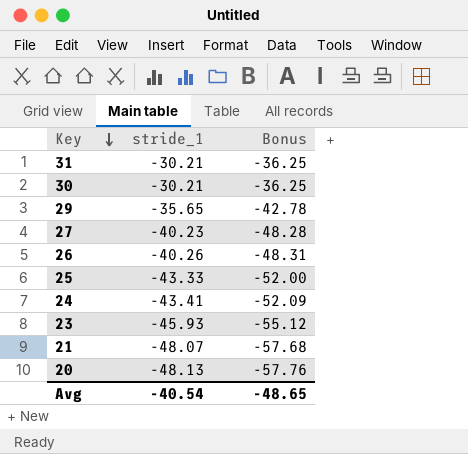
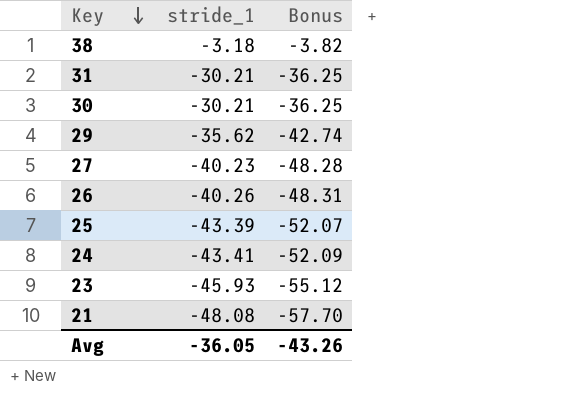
row 20: -48.13 | -57.76 -> none
row 38: none -> -3.18 | -3.82
29 | stride_1: -35.65 -> -35.62
29 | Bonus: -42.78 -> -42.74
25 | stride_1: -43.33 -> -43.39
25 | Bonus: -52.00 -> -52.07
21 | stride_1: -48.07 -> -48.08
21 | Bonus: -57.68 -> -57.70
Avg | stride_1: -40.54 -> -36.05
Avg | Bonus: -48.65 -> -43.26

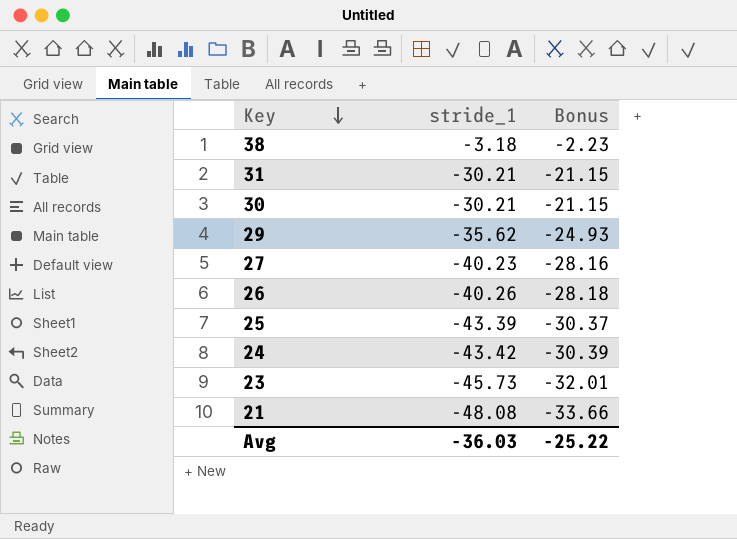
column Bonus | formula: [stride_1] * 1.2 -> [stride_1] * 0.7
24 | stride_1: -43.41 -> -43.42
23 | stride_1: -45.93 -> -45.73
Avg | stride_1: -36.05 -> -36.03
Avg | Bonus: -43.26 -> -25.22

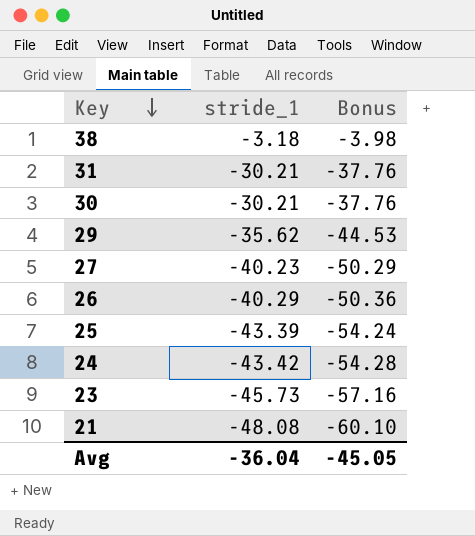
column Bonus | formula: [stride_1] * 0.7 -> [stride_1] * 1.25
26 | stride_1: -40.26 -> -40.29
Avg | stride_1: -36.03 -> -36.04
Avg | Bonus: -25.22 -> -45.05

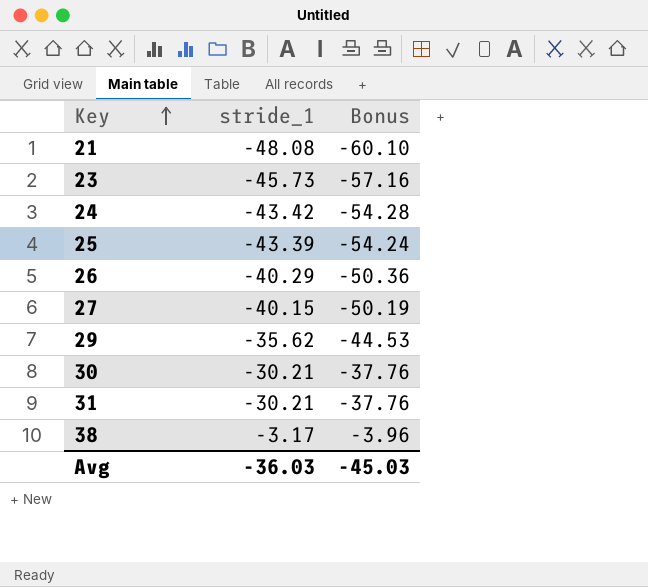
row order: Key descending -> Key ascending
27 | stride_1: -40.23 -> -40.15
27 | Bonus: -50.29 -> -50.19
38 | stride_1: -3.18 -> -3.17
38 | Bonus: -3.98 -> -3.96
Avg | stride_1: -36.04 -> -36.03
Avg | Bonus: -45.05 -> -45.03

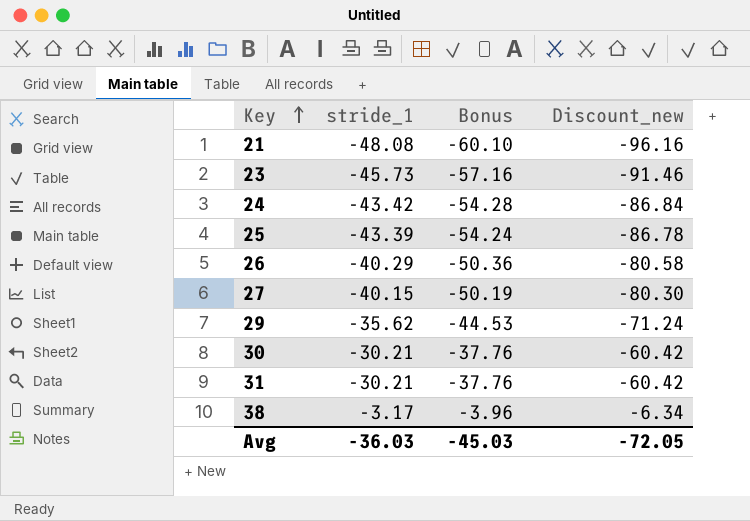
column Discount_new | formula: none -> [stride_1] * 2

